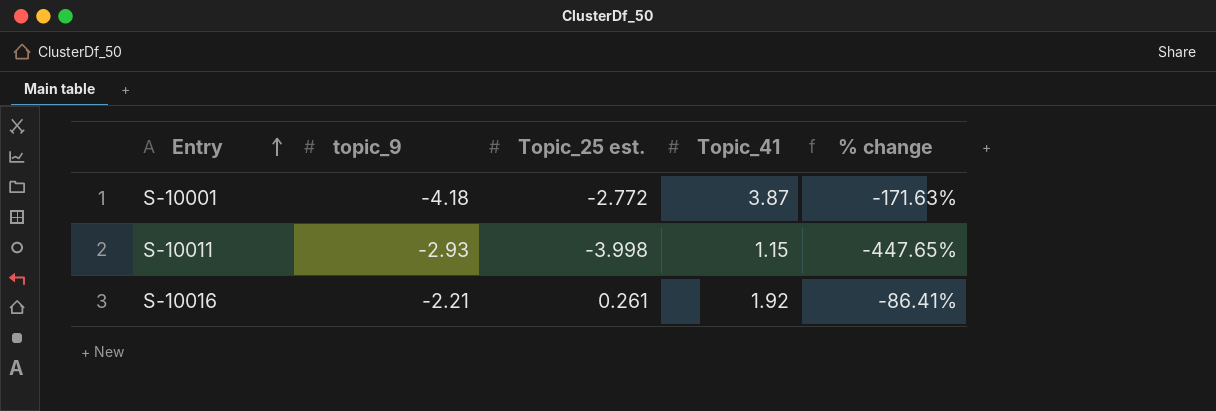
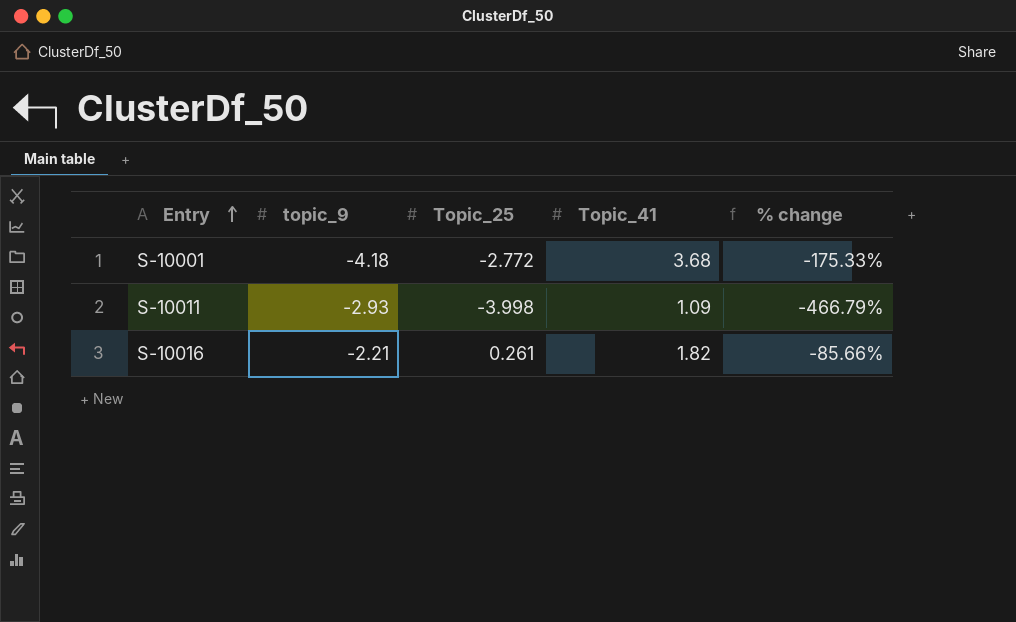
column name: Topic_25 est. -> Topic_25
S-10001 | Topic_41: 3.87 -> 3.68
S-10001 | % change: -171.63% -> -175.33%
S-10011 | Topic_41: 1.15 -> 1.09
S-10011 | % change: -447.65% -> -466.79%
S-10016 | Topic_41: 1.92 -> 1.82
S-10016 | % change: -86.41% -> -85.66%

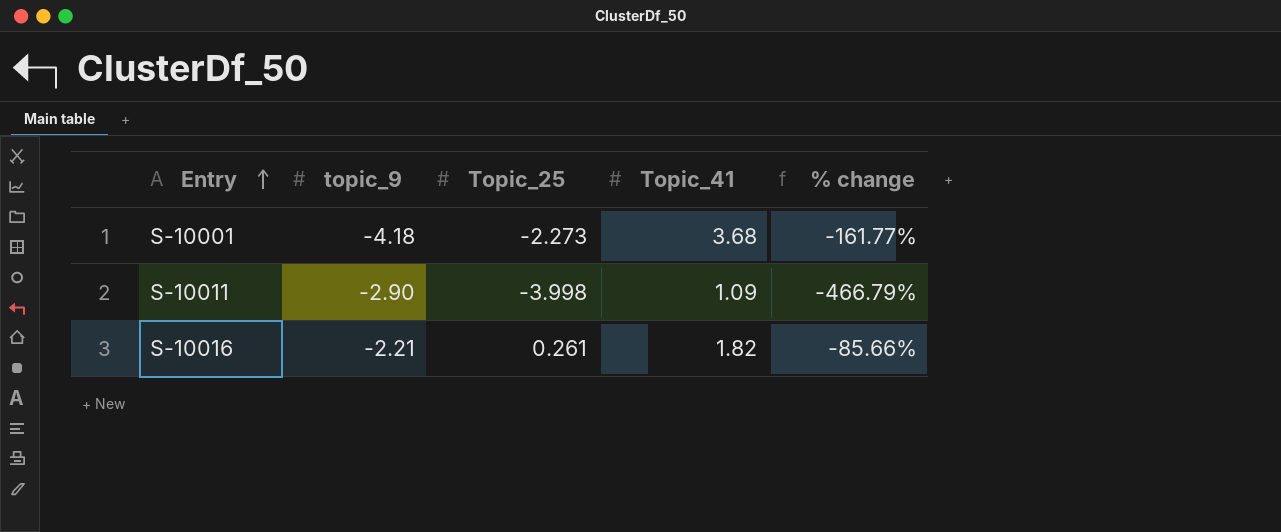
S-10001 | Topic_25: -2.772 -> -2.273
S-10001 | % change: -175.33% -> -161.77%
S-10011 | topic_9: -2.93 -> -2.90

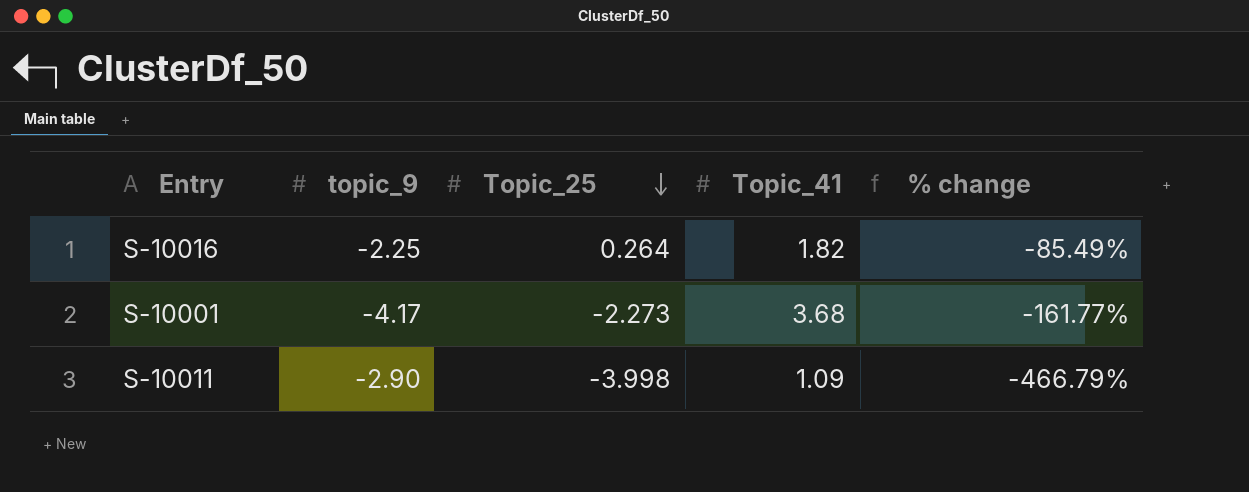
row order: Entry ascending -> Topic_25 descending
S-10016 | topic_9: -2.21 -> -2.25
S-10016 | Topic_25: 0.261 -> 0.264
S-10016 | % change: -85.66% -> -85.49%
S-10001 | topic_9: -4.18 -> -4.17

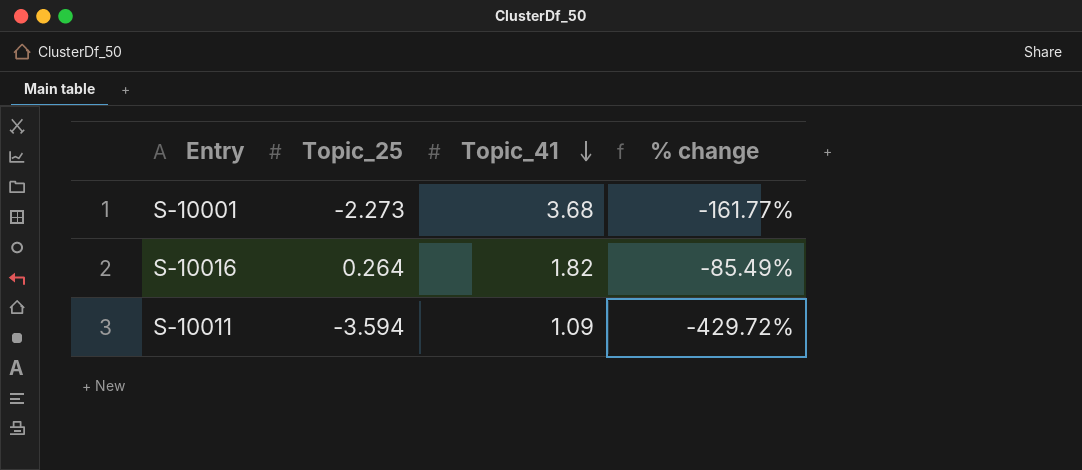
row order: Topic_25 descending -> Topic_41 descending
column topic_9 | position: 2 -> none
S-10011 | Topic_25: -3.998 -> -3.594
S-10011 | % change: -466.79% -> -429.72%

